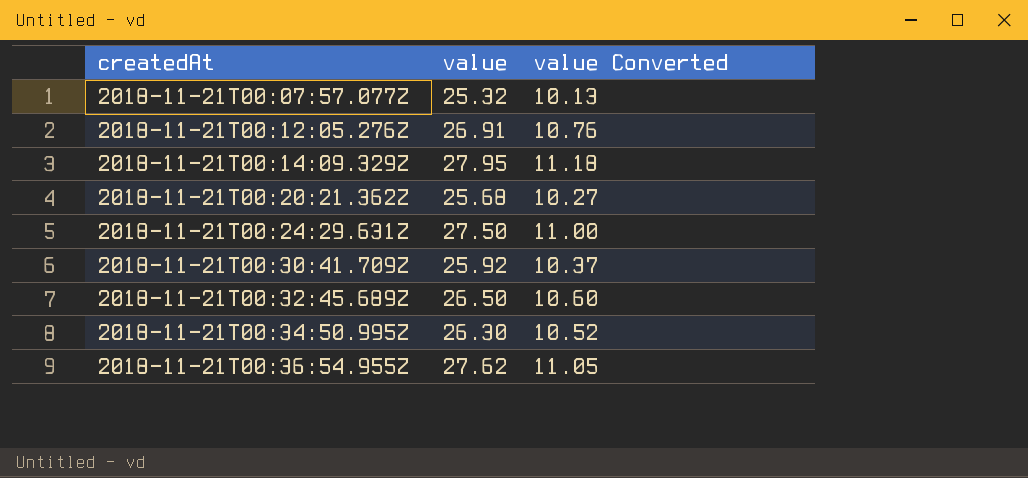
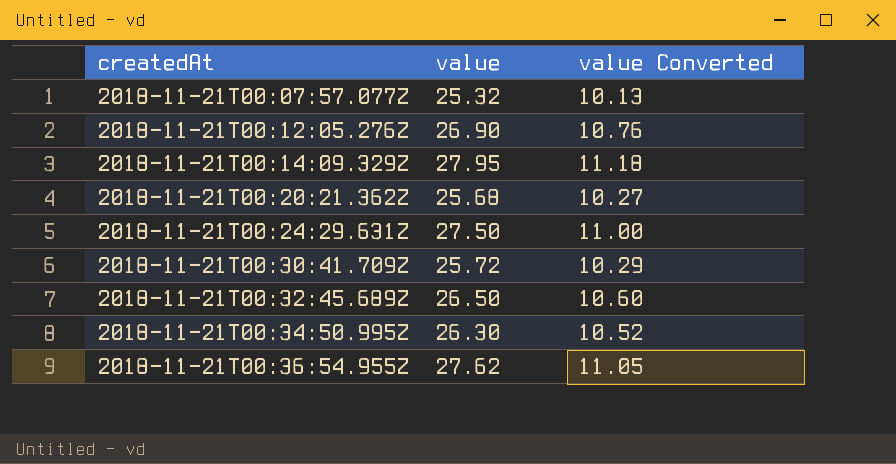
2018-11-21T00:12:05.276Z | value: 26.91 -> 26.90
2018-11-21T00:30:41.709Z | value: 25.92 -> 25.72
2018-11-21T00:30:41.709Z | value Converted: 10.37 -> 10.29

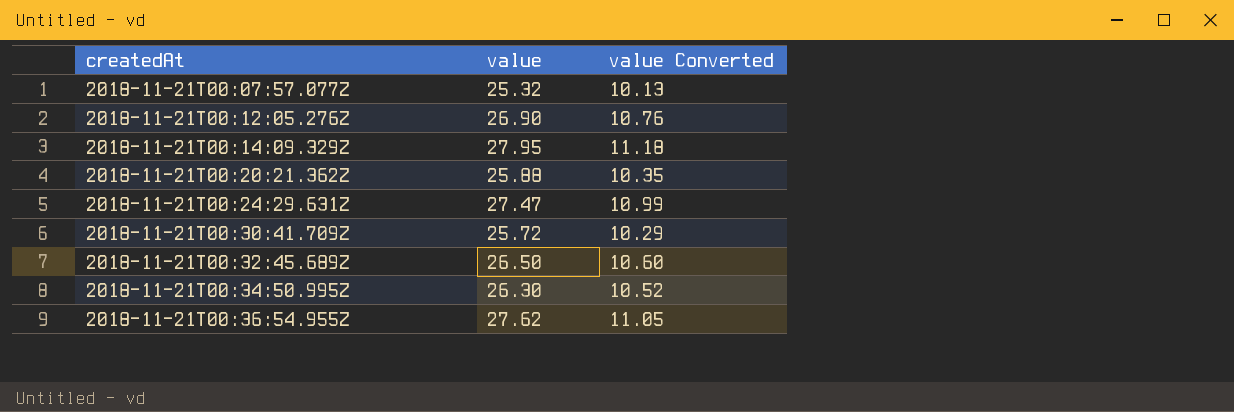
2018-11-21T00:20:21.362Z | value: 25.68 -> 25.88
2018-11-21T00:20:21.362Z | value Converted: 10.27 -> 10.35
2018-11-21T00:24:29.631Z | value: 27.50 -> 27.47
2018-11-21T00:24:29.631Z | value Converted: 11.00 -> 10.99

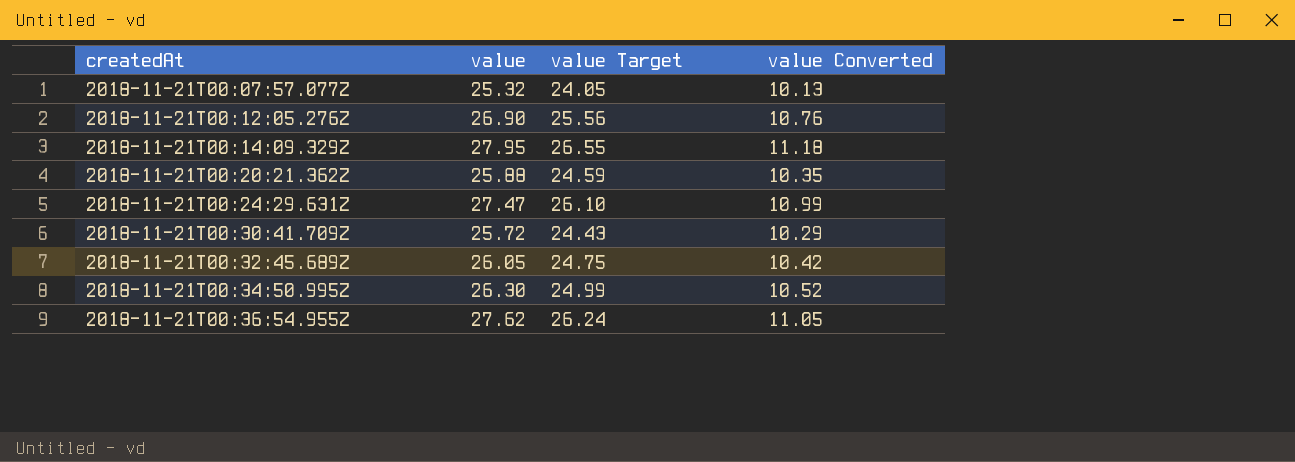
column value Target | formula: none -> [value] * 0.95
2018-11-21T00:32:45.689Z | value: 26.50 -> 26.05
2018-11-21T00:32:45.689Z | value Converted: 10.60 -> 10.42

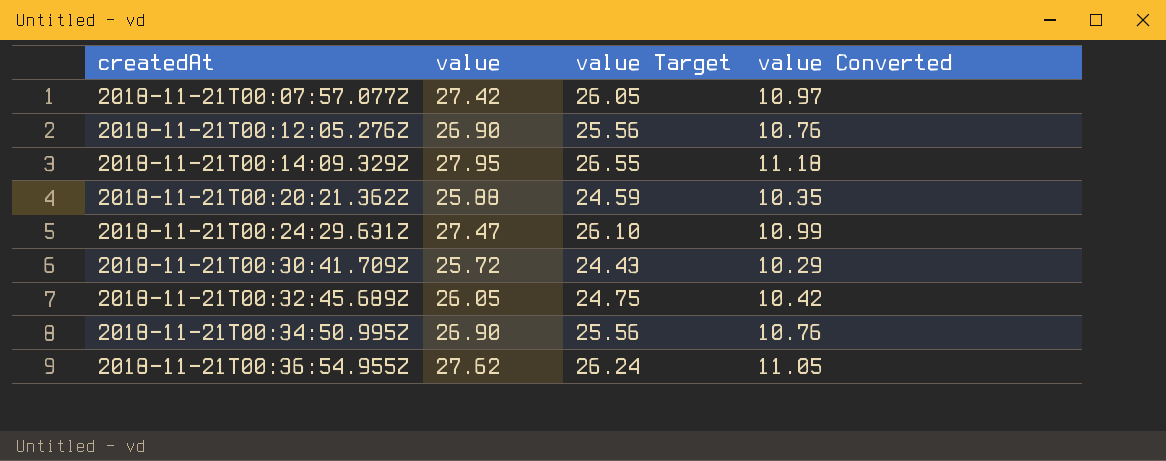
2018-11-21T00:07:57.077Z | value: 25.32 -> 27.42
2018-11-21T00:07:57.077Z | value Target: 24.05 -> 26.05
2018-11-21T00:07:57.077Z | value Converted: 10.13 -> 10.97
2018-11-21T00:34:50.995Z | value: 26.30 -> 26.90
2018-11-21T00:34:50.995Z | value Target: 24.99 -> 25.56
2018-11-21T00:34:50.995Z | value Converted: 10.52 -> 10.76

